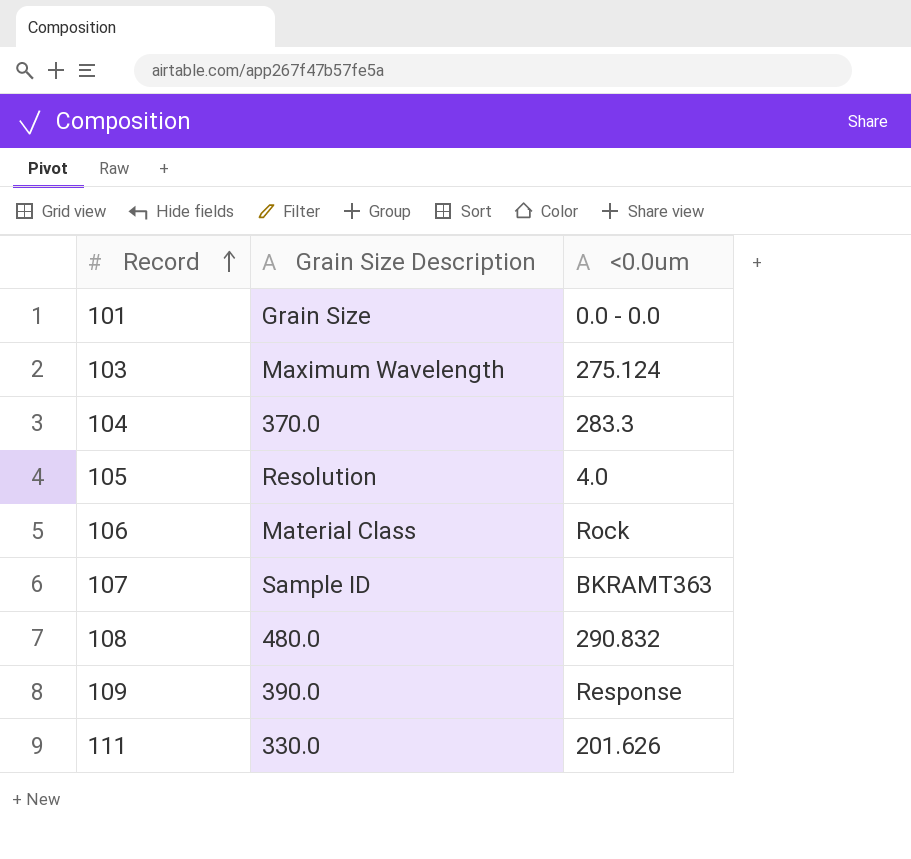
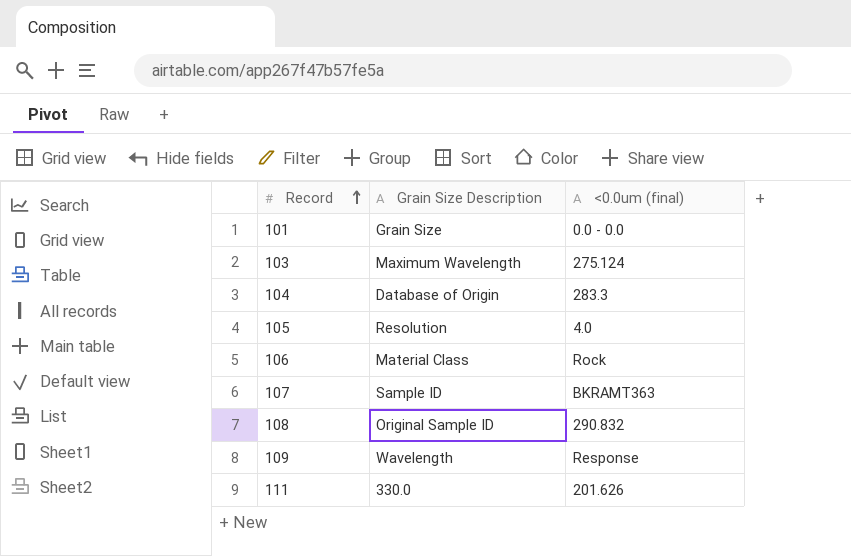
column name: <0.0um -> <0.0um (final)
104 | Grain Size Description: 370.0 -> Database of Origin
108 | Grain Size Description: 480.0 -> Original Sample ID
109 | Grain Size Description: 390.0 -> Wavelength

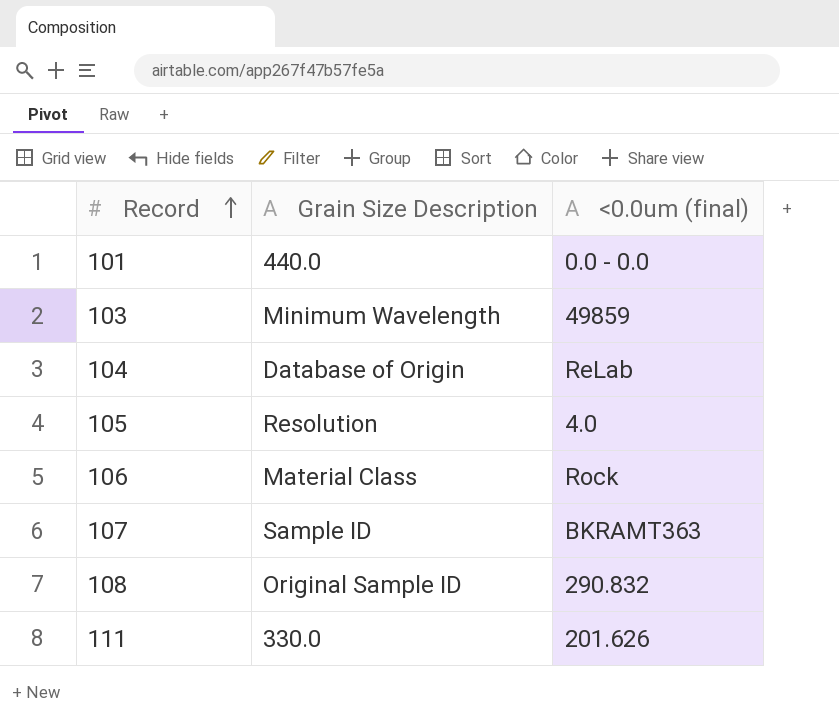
row 109: Wavelength | Response -> none
101 | Grain Size Description: Grain Size -> 440.0
103 | Grain Size Description: Maximum Wavelength -> Minimum Wavelength
103 | <0.0um (final): 275.124 -> 49859
104 | <0.0um (final): 283.3 -> ReLab

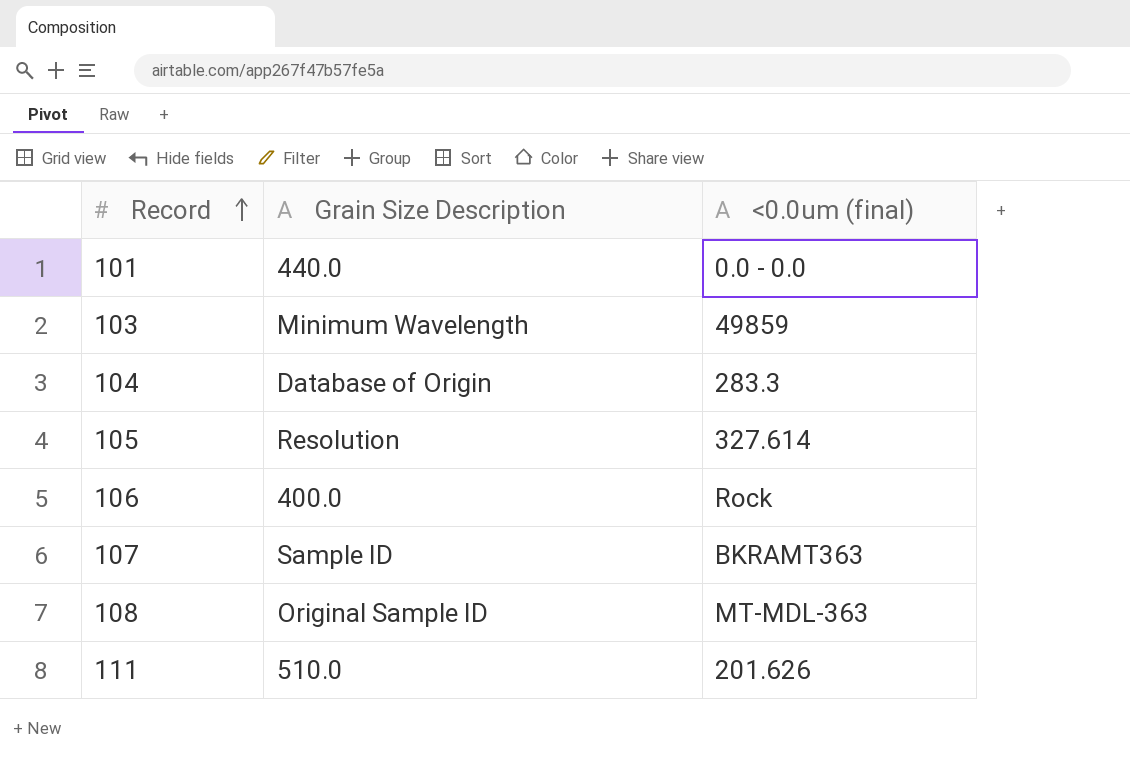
104 | <0.0um (final): ReLab -> 283.3
105 | <0.0um (final): 4.0 -> 327.614
106 | Grain Size Description: Material Class -> 400.0
108 | <0.0um (final): 290.832 -> MT-MDL-363
111 | Grain Size Description: 330.0 -> 510.0

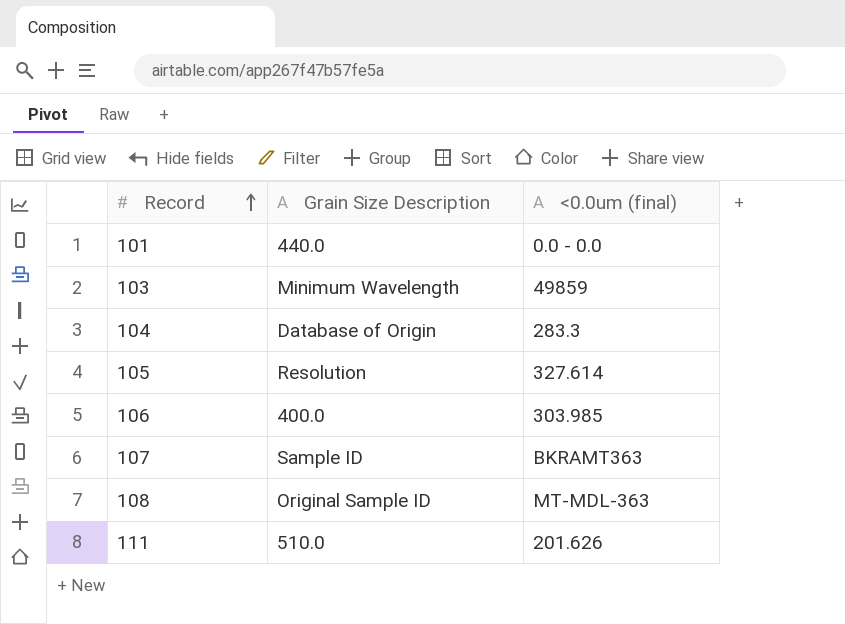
106 | <0.0um (final): Rock -> 303.985

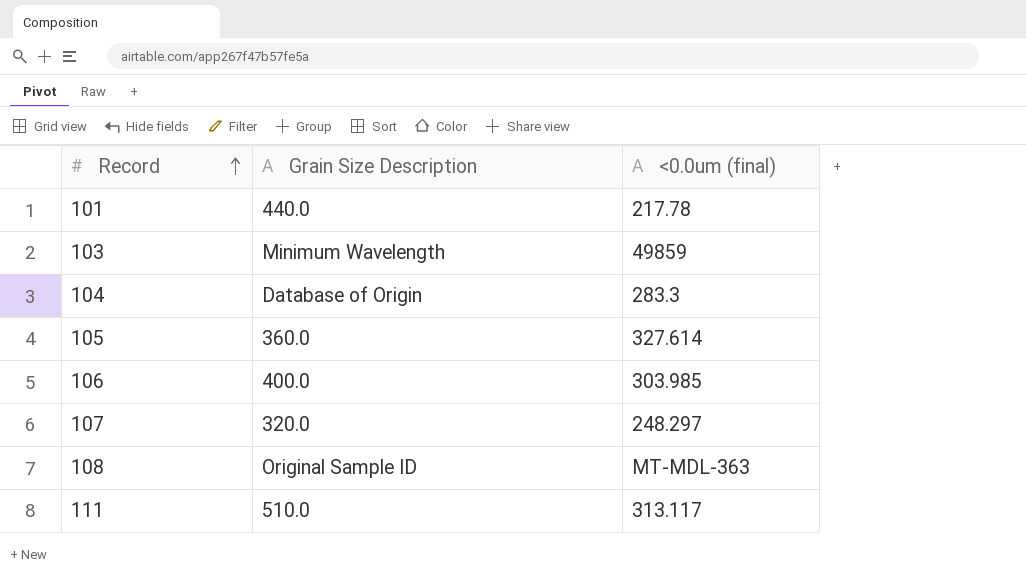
101 | <0.0um (final): 0.0 - 0.0 -> 217.78
105 | Grain Size Description: Resolution -> 360.0
107 | Grain Size Description: Sample ID -> 320.0
107 | <0.0um (final): BKRAMT363 -> 248.297
111 | <0.0um (final): 201.626 -> 313.117

